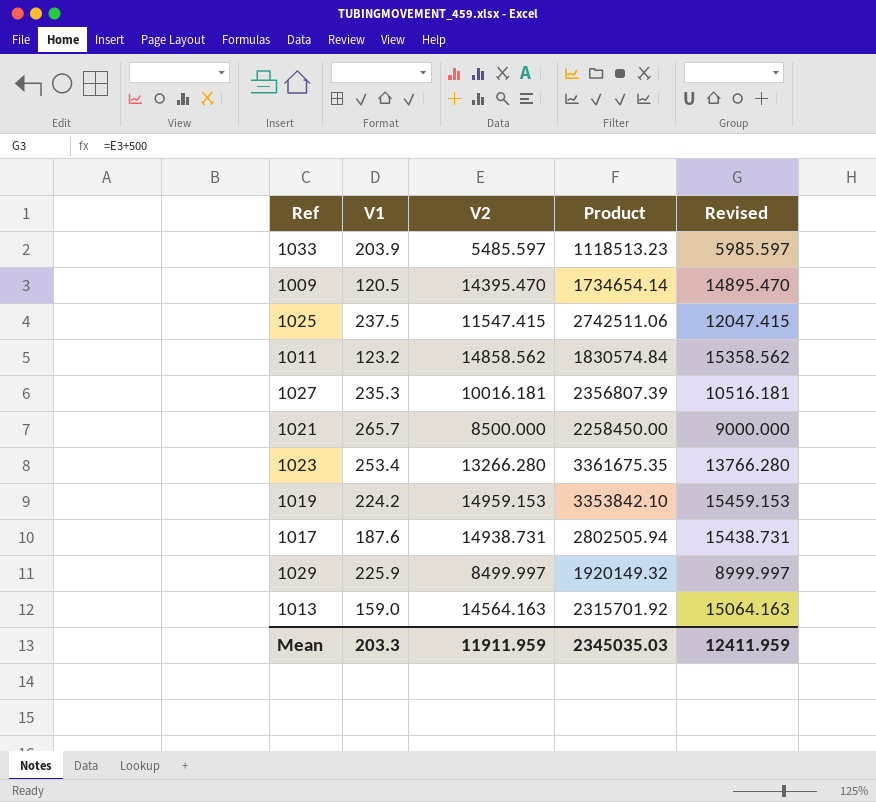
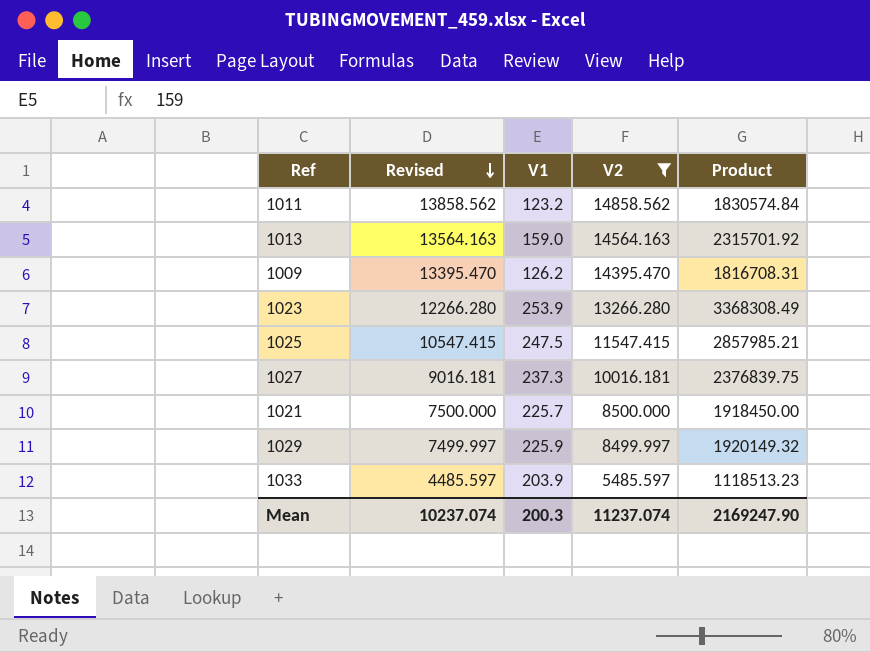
filter: none -> V2 <= 14858.562
row order: none -> Revised descending
column Revised | formula: [V2] + 500 -> [V2] - 1000
column Revised | position: 5 -> 2
1009 | V1: 120.5 -> 126.2
1009 | Product: 1734654.14 -> 1816708.31
1023 | V1: 253.4 -> 253.9
1023 | Product: 3361675.35 -> 3368308.49
1025 | V1: 237.5 -> 247.5
1025 | Product: 2742511.06 -> 2857985.21
1027 | V1: 235.3 -> 237.3
1027 | Product: 2356807.39 -> 2376839.75
1021 | V1: 265.7 -> 225.7
1021 | Product: 2258450.00 -> 1918450.00
Mean | Revised: 12411.959 -> 10237.074
Mean | V1: 203.3 -> 200.3
Mean | V2: 11911.959 -> 11237.074
Mean | Product: 2345035.03 -> 2169247.90

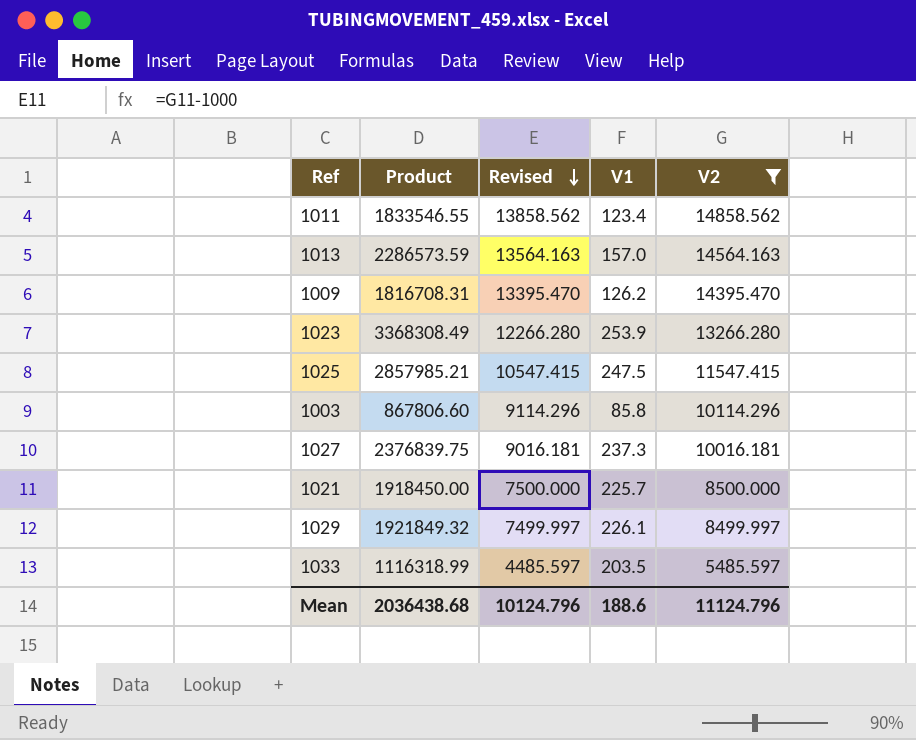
column Product | position: 5 -> 2
1011 | Product: 1830574.84 -> 1833546.55
1011 | V1: 123.2 -> 123.4
1013 | Product: 2315701.92 -> 2286573.59
1013 | V1: 159.0 -> 157.0
row 1003: none -> 867806.60 | 9114.296 | 85.8 | 10114.296
1029 | Product: 1920149.32 -> 1921849.32
1029 | V1: 225.9 -> 226.1
1033 | Product: 1118513.23 -> 1116318.99
1033 | V1: 203.9 -> 203.5
Mean | Product: 2169247.90 -> 2036438.68
Mean | Revised: 10237.074 -> 10124.796
Mean | V1: 200.3 -> 188.6
Mean | V2: 11237.074 -> 11124.796

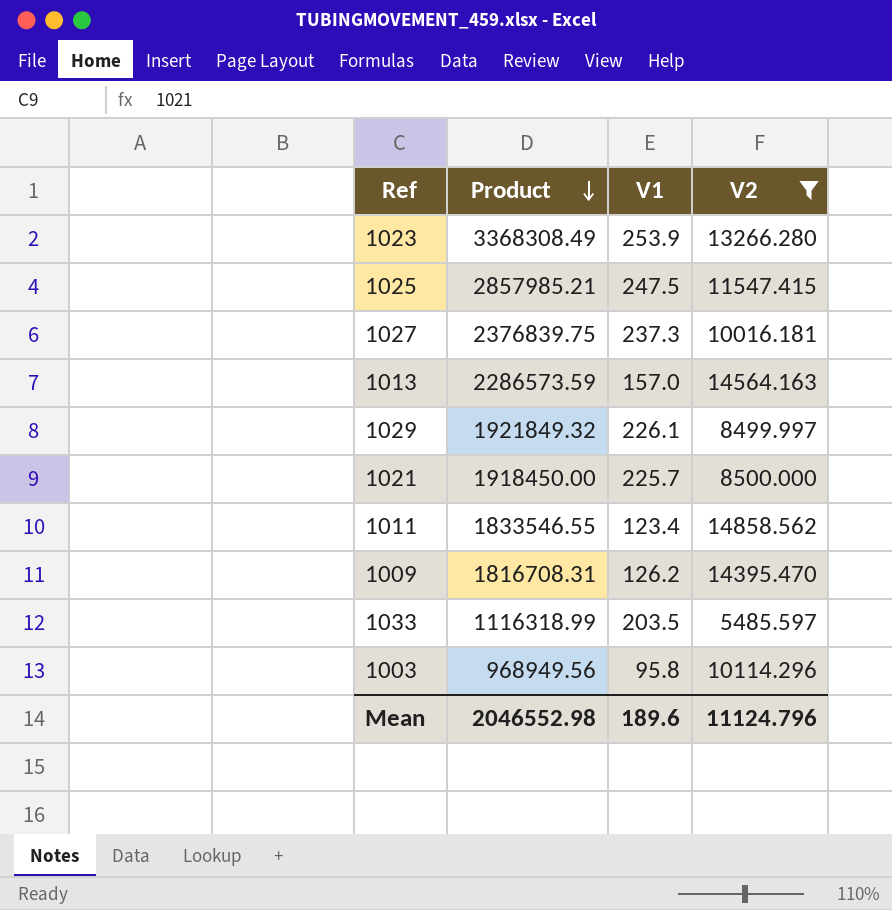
row order: Revised descending -> Product descending
column Revised | formula: [V2] - 1000 -> none
1003 | Product: 867806.60 -> 968949.56
1003 | V1: 85.8 -> 95.8
Mean | Product: 2036438.68 -> 2046552.98
Mean | V1: 188.6 -> 189.6

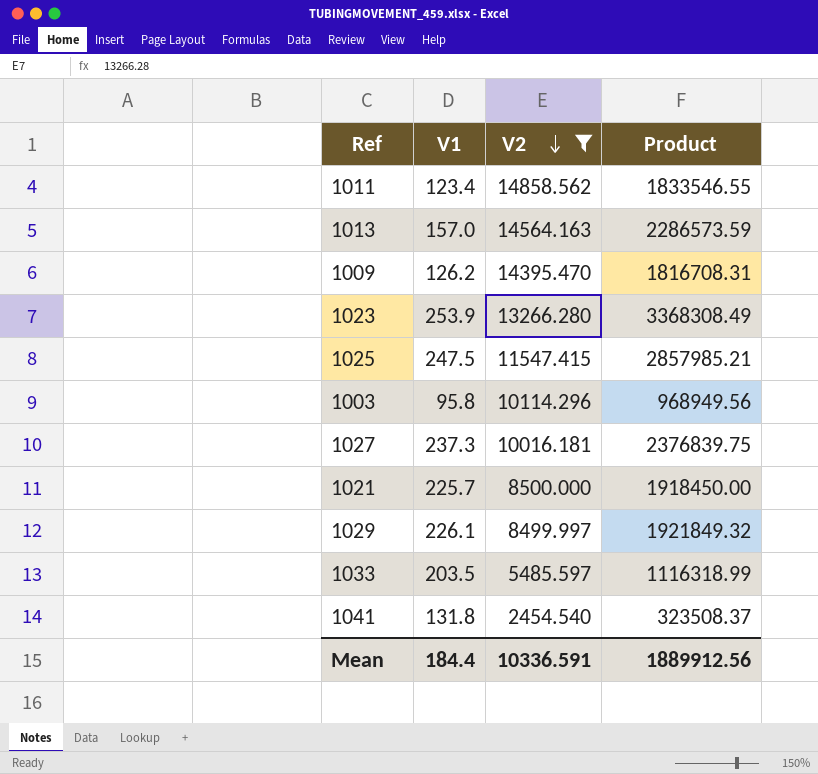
row order: Product descending -> V2 descending
column Product | position: 2 -> 4
row 1041: none -> 131.8 | 2454.540 | 323508.37
Mean | V1: 189.6 -> 184.4
Mean | V2: 11124.796 -> 10336.591
Mean | Product: 2046552.98 -> 1889912.56

